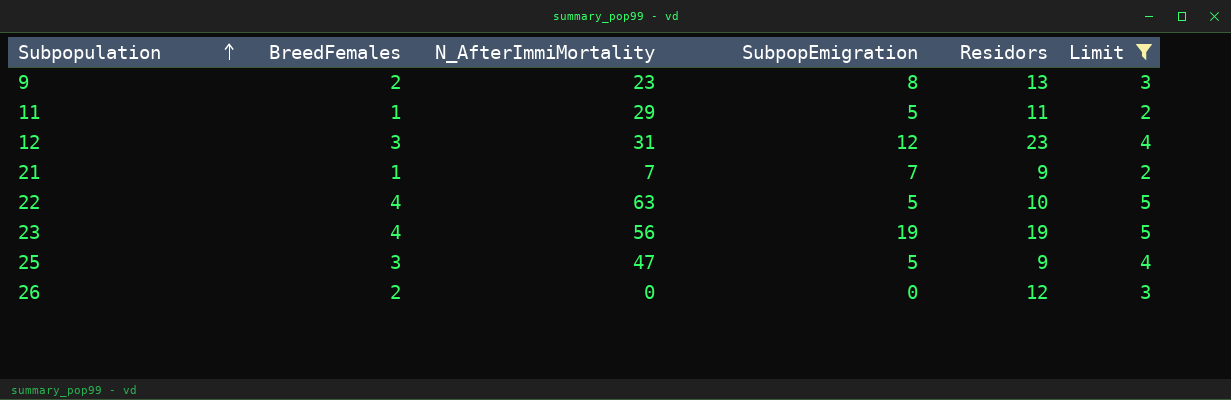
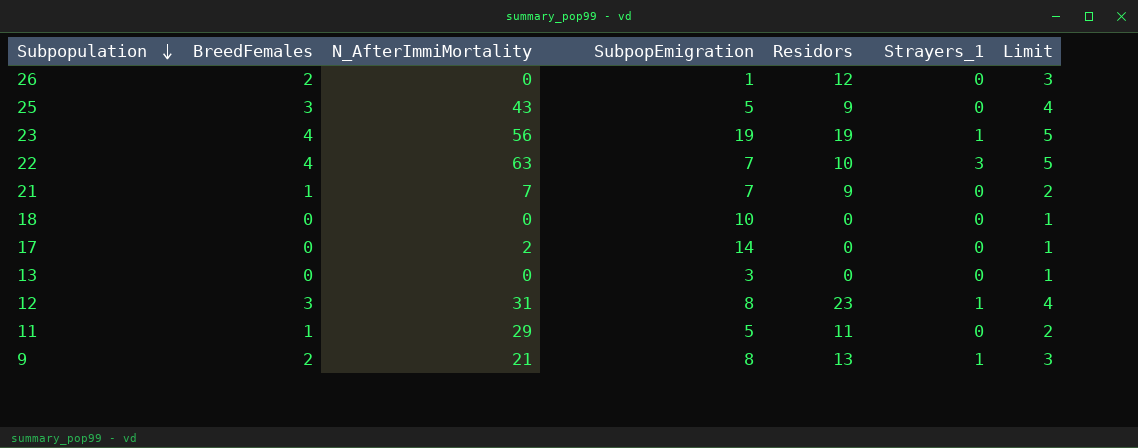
filter: Limit != 1 -> none
row order: Subpopulation ascending -> Subpopulation descending
column Strayers_1 | position: none -> 6
26 | SubpopEmigration: 0 -> 1
25 | N_AfterImmiMortality: 47 -> 43
22 | SubpopEmigration: 5 -> 7
12 | SubpopEmigration: 12 -> 8
9 | N_AfterImmiMortality: 23 -> 21

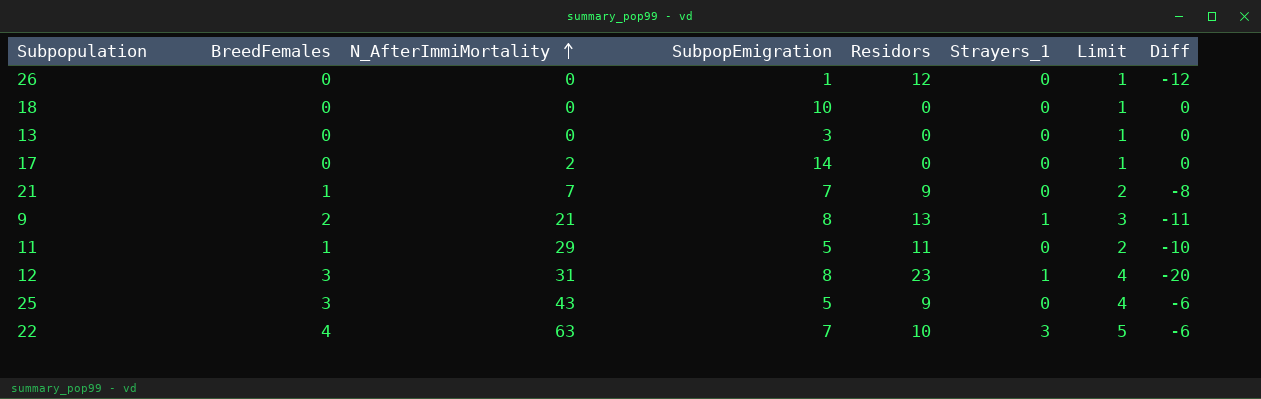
row order: Subpopulation descending -> N_AfterImmiMortality ascending
column Diff | formula: none -> [BreedFemales] - [Residors]
row 23: 4 | 56 | 19 | 19 | 1 | 5 -> none
26 | BreedFemales: 2 -> 0
26 | Limit: 3 -> 1

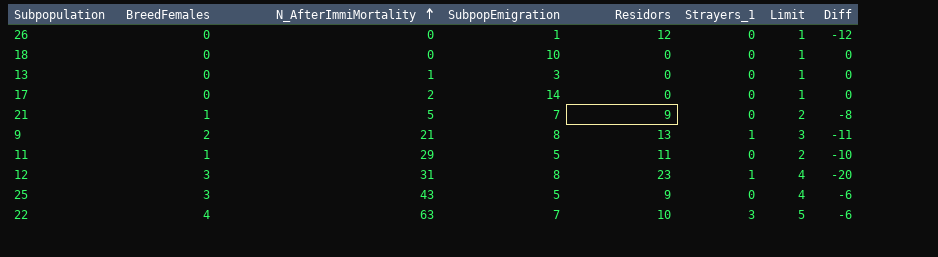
13 | N_AfterImmiMortality: 0 -> 1
21 | N_AfterImmiMortality: 7 -> 5

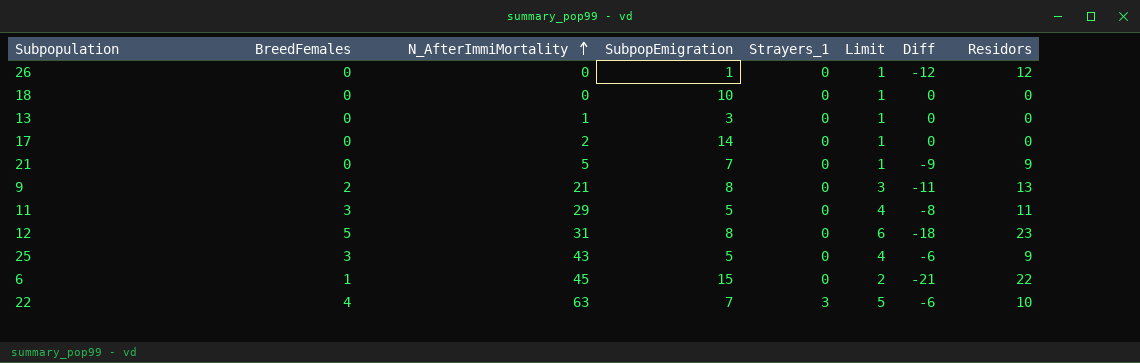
column Residors | position: 5 -> 8
21 | BreedFemales: 1 -> 0
21 | Limit: 2 -> 1
21 | Diff: -8 -> -9
9 | Strayers_1: 1 -> 0
11 | BreedFemales: 1 -> 3
11 | Limit: 2 -> 4
11 | Diff: -10 -> -8
12 | BreedFemales: 3 -> 5
12 | Strayers_1: 1 -> 0
12 | Limit: 4 -> 6
12 | Diff: -20 -> -18
row 6: none -> 1 | 45 | 15 | 0 | 2 | -21 | 22

